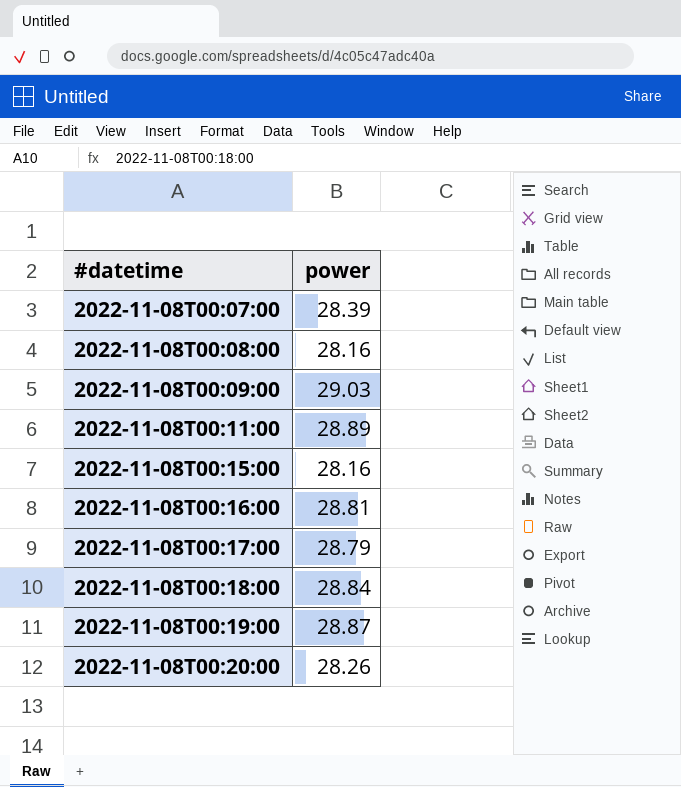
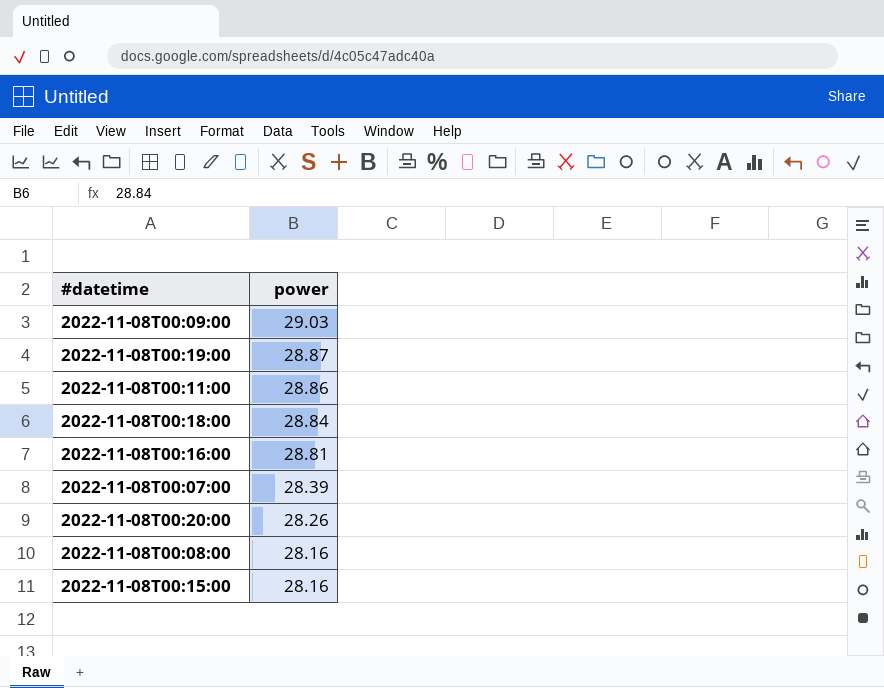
row order: #datetime ascending -> power descending
row 2022-11-08T00:17:00: 28.79 -> none
2022-11-08T00:11:00 | power: 28.89 -> 28.86

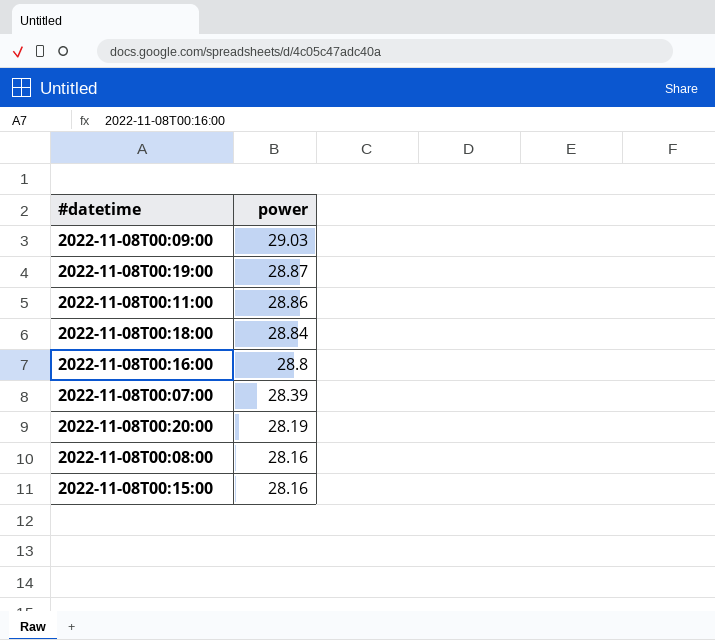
2022-11-08T00:16:00 | power: 28.81 -> 28.8
2022-11-08T00:20:00 | power: 28.26 -> 28.19

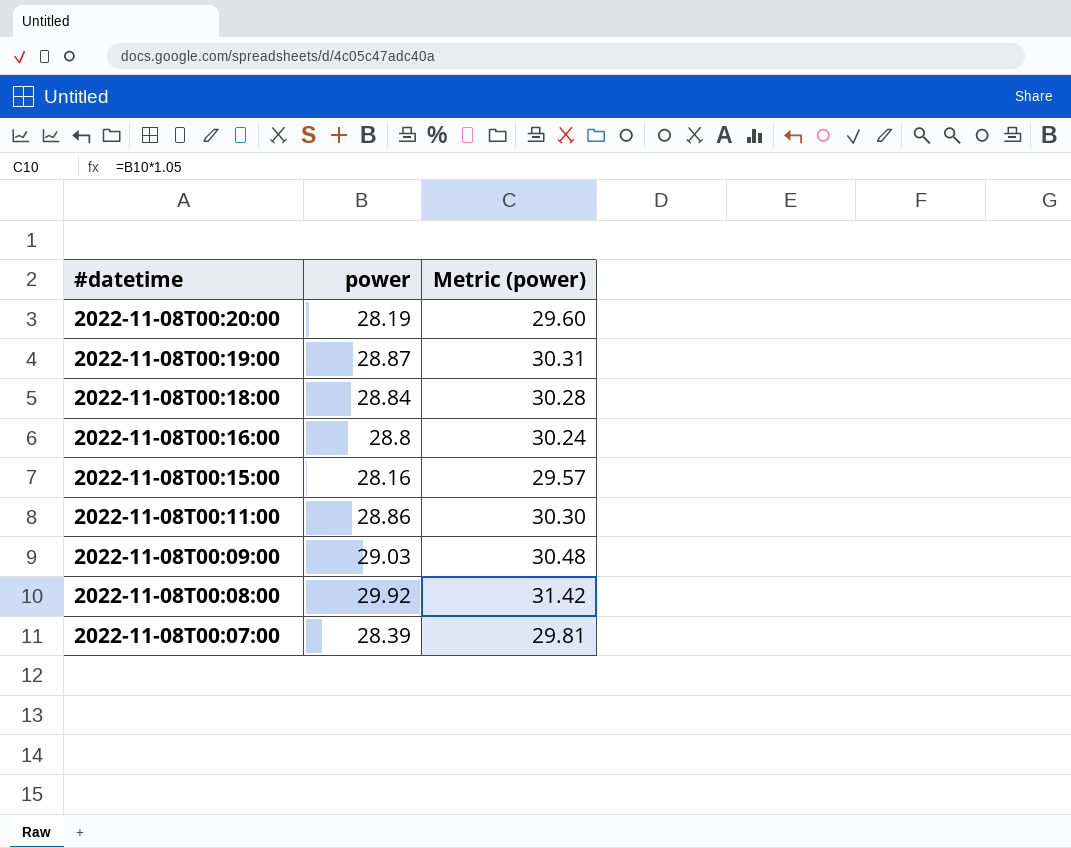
row order: power descending -> #datetime descending
column Metric (power) | formula: none -> [power] * 1.05
2022-11-08T00:08:00 | power: 28.16 -> 29.92

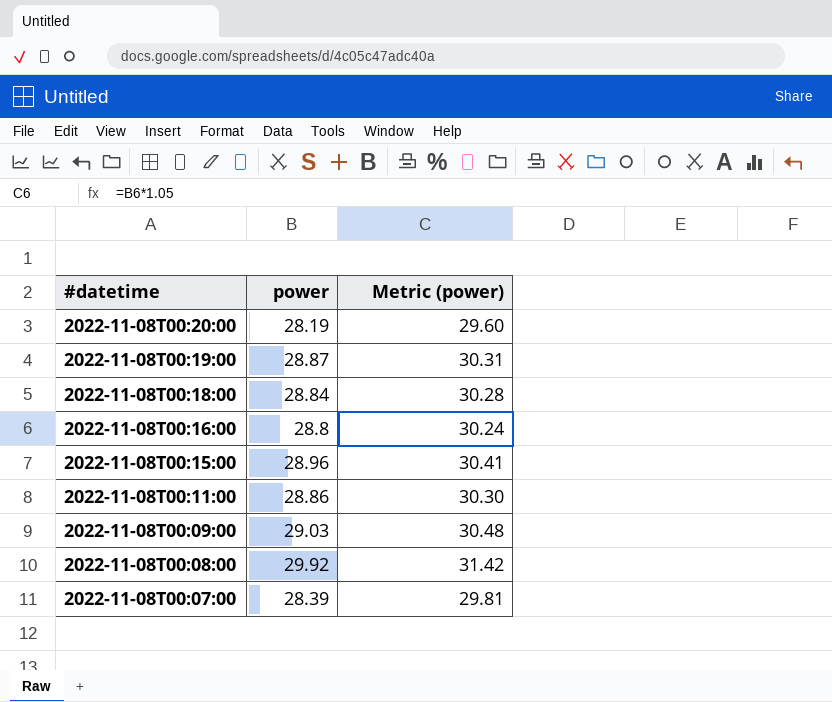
2022-11-08T00:15:00 | power: 28.16 -> 28.96
2022-11-08T00:15:00 | Metric (power): 29.57 -> 30.41

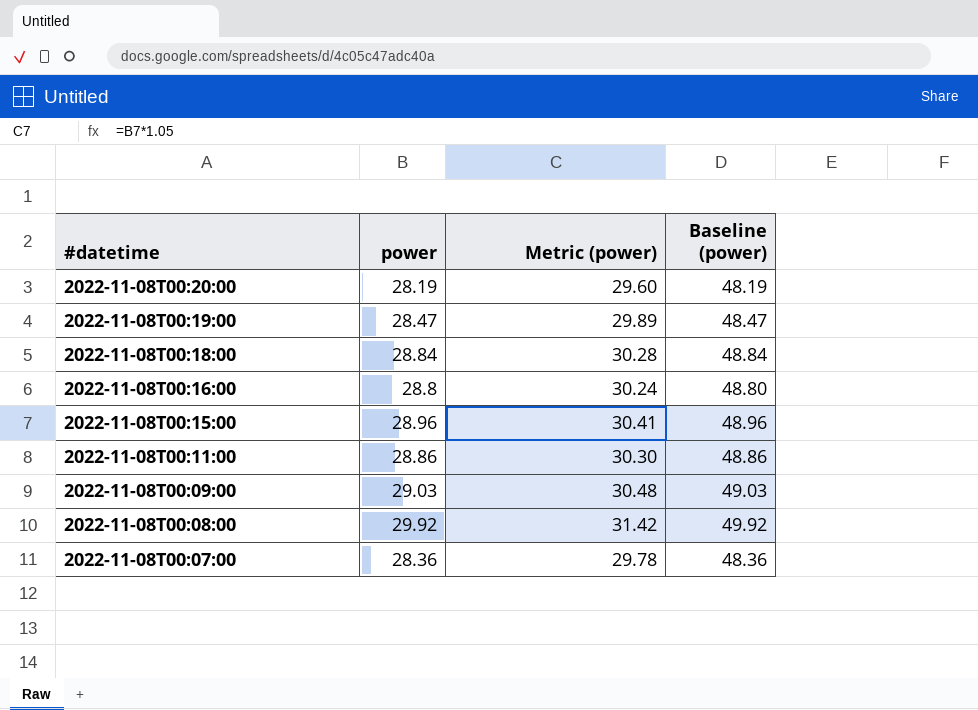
column Baseline (power) | formula: none -> [power] + 20
2022-11-08T00:19:00 | power: 28.87 -> 28.47
2022-11-08T00:19:00 | Metric (power): 30.31 -> 29.89
2022-11-08T00:07:00 | power: 28.39 -> 28.36
2022-11-08T00:07:00 | Metric (power): 29.81 -> 29.78

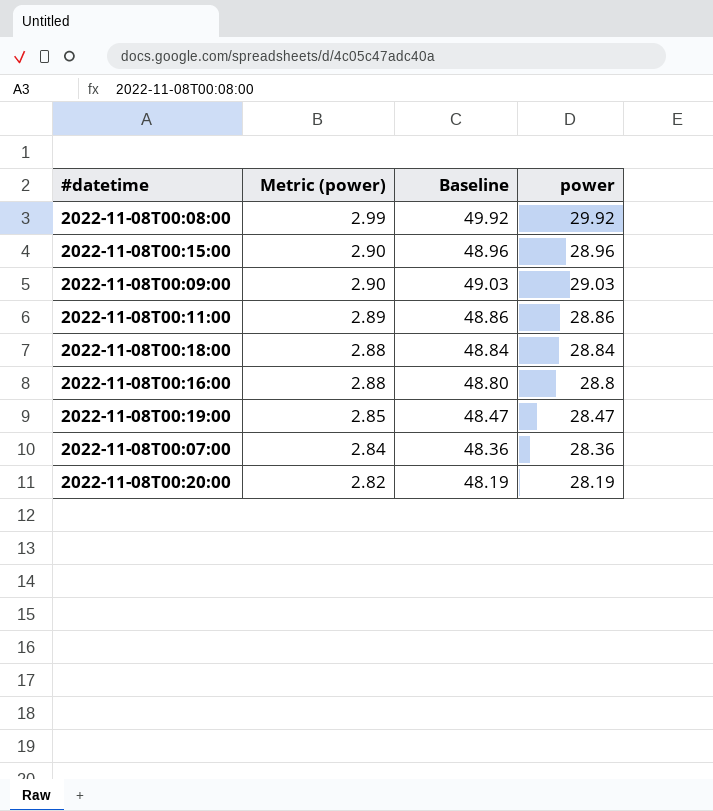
row order: #datetime descending -> Metric (power) descending
column Metric (power) | formula: [power] * 1.05 -> [power] * 0.1
column name: Baseline (power) -> Baseline
column power | position: 2 -> 4

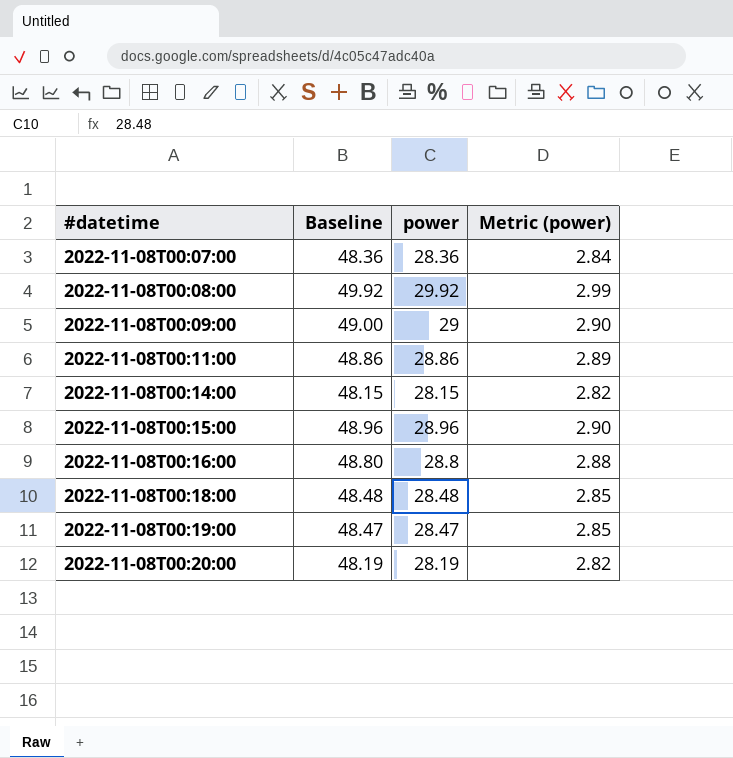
row order: Metric (power) descending -> #datetime ascending
column Metric (power) | position: 2 -> 4
2022-11-08T00:09:00 | Baseline: 49.03 -> 49.00
2022-11-08T00:09:00 | power: 29.03 -> 29
row 2022-11-08T00:14:00: none -> 48.15 | 28.15 | 2.82
2022-11-08T00:18:00 | Baseline: 48.84 -> 48.48
2022-11-08T00:18:00 | power: 28.84 -> 28.48
2022-11-08T00:18:00 | Metric (power): 2.88 -> 2.85

